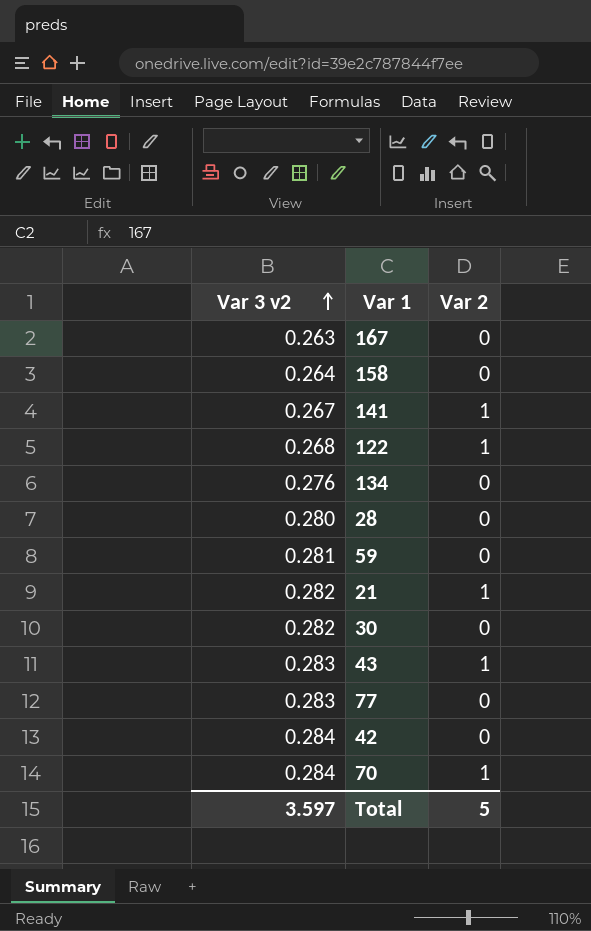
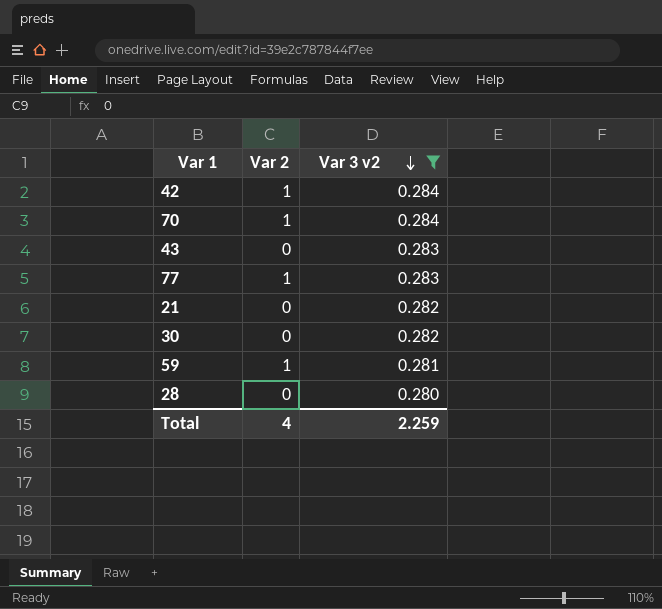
filter: none -> Var 3 v2 >= 0.280
row order: Var 3 v2 ascending -> Var 3 v2 descending
column Var 3 v2 | position: 1 -> 3
42 | Var 2: 0 -> 1
43 | Var 2: 1 -> 0
77 | Var 2: 0 -> 1
21 | Var 2: 1 -> 0
59 | Var 2: 0 -> 1
Total | Var 2: 5 -> 4
Total | Var 3 v2: 3.597 -> 2.259

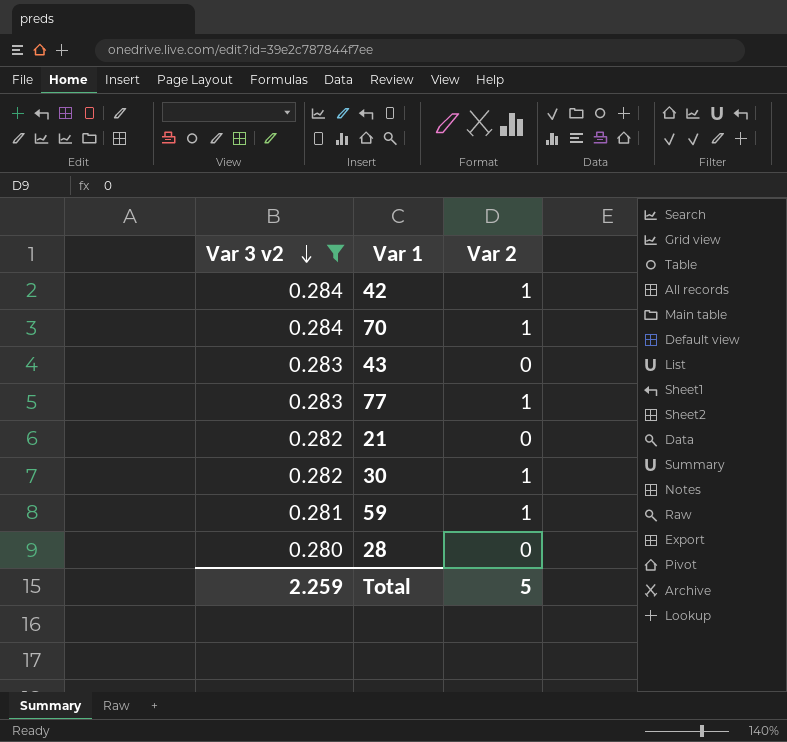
column Var 3 v2 | position: 3 -> 1
30 | Var 2: 0 -> 1
Total | Var 2: 4 -> 5

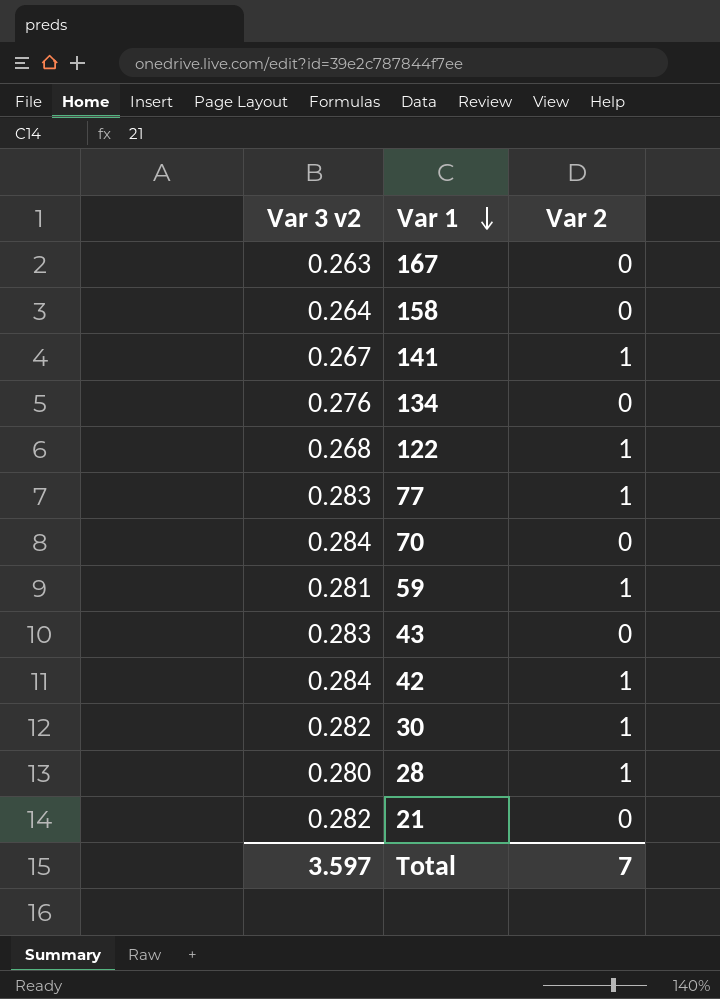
filter: Var 3 v2 >= 0.280 -> none
row order: Var 3 v2 descending -> Var 1 descending
70 | Var 2: 1 -> 0
28 | Var 2: 0 -> 1
Total | Var 3 v2: 2.259 -> 3.597
Total | Var 2: 5 -> 7

